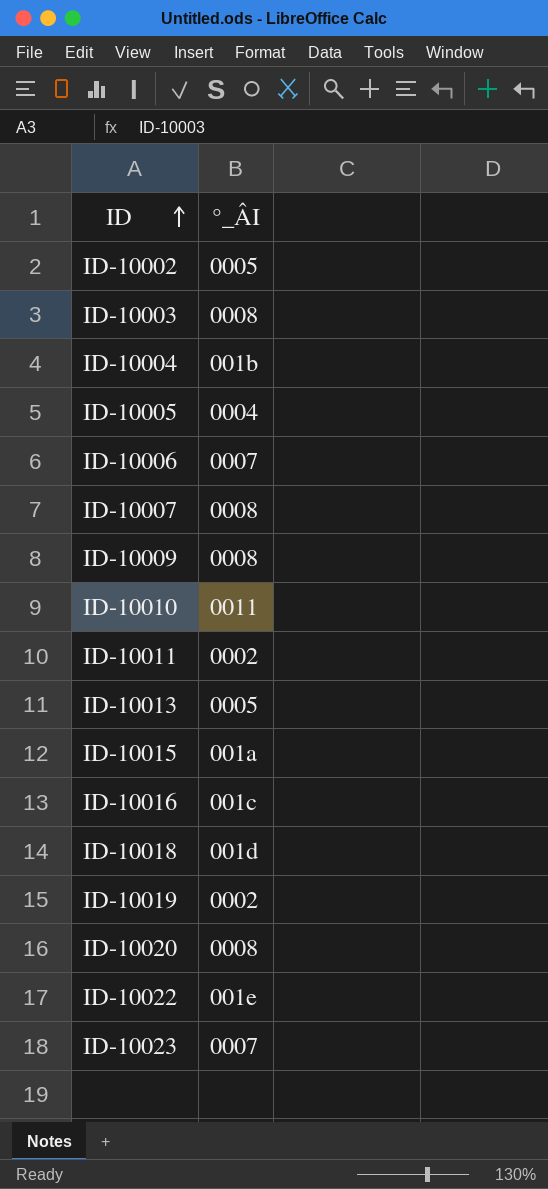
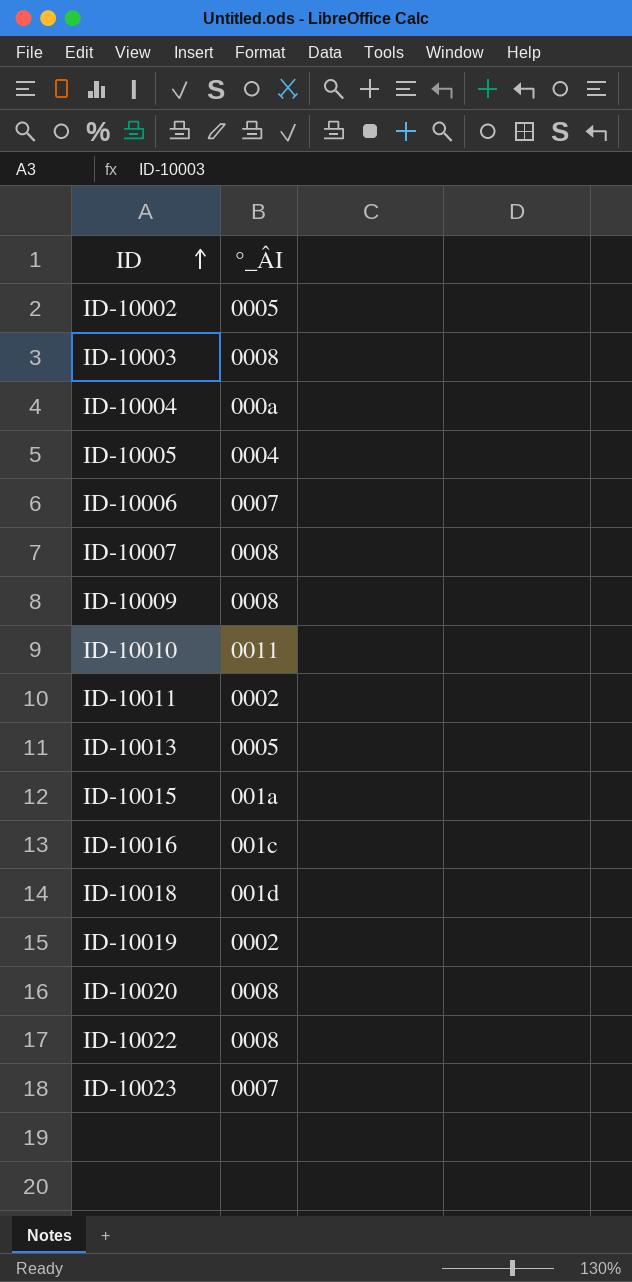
ID-10004 | °_ÂI: 001b -> 000a
ID-10022 | °_ÂI: 001e -> 0008

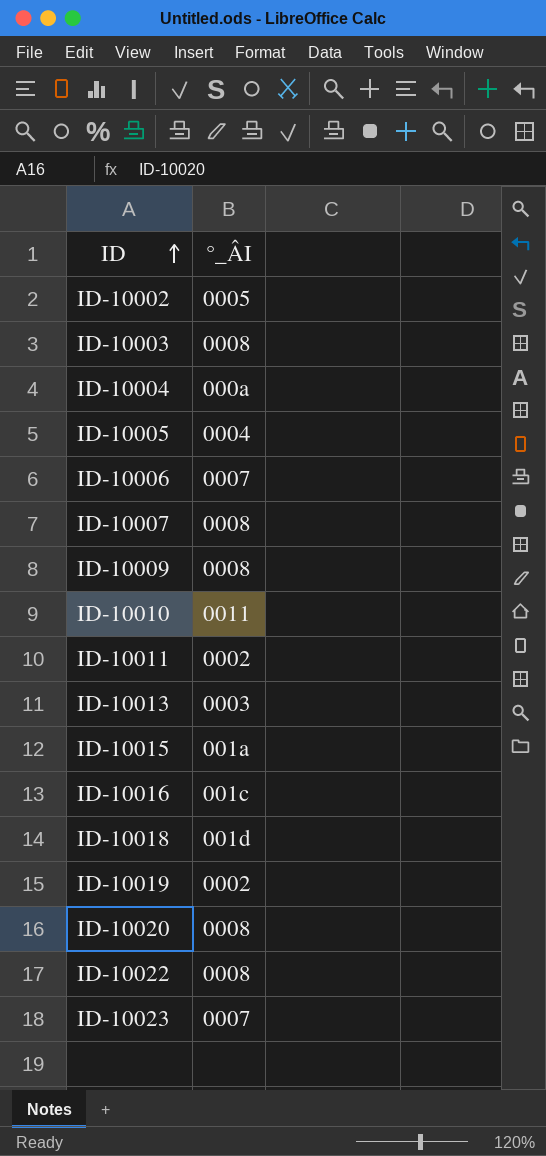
ID-10013 | °_ÂI: 0005 -> 0003

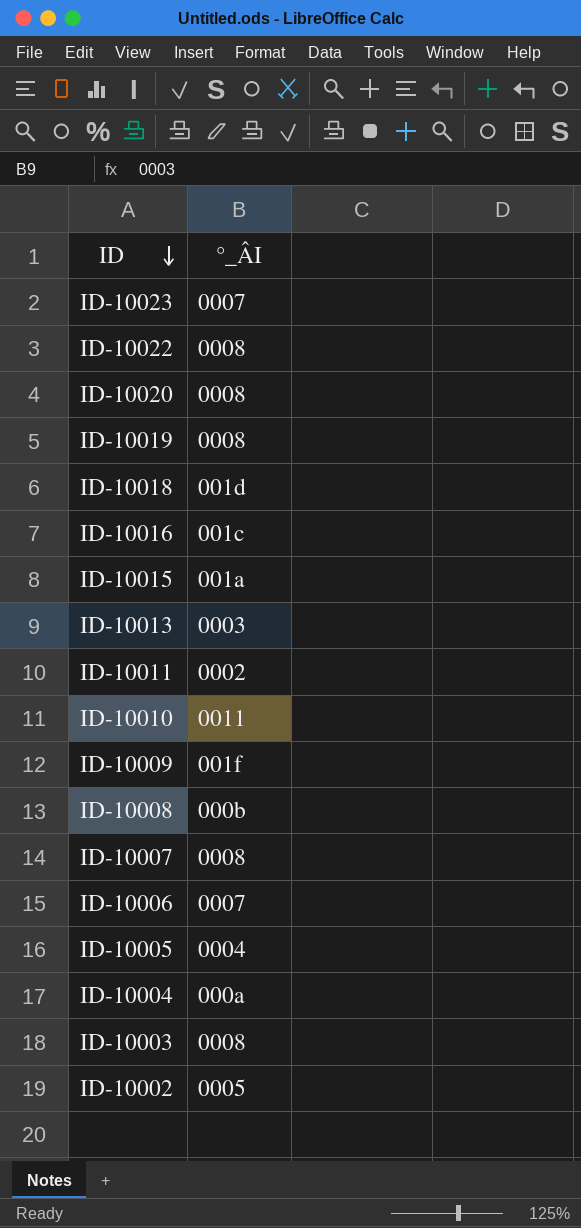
row order: ID ascending -> ID descending
ID-10019 | °_ÂI: 0002 -> 0008
ID-10009 | °_ÂI: 0008 -> 001f
row ID-10008: none -> 000b

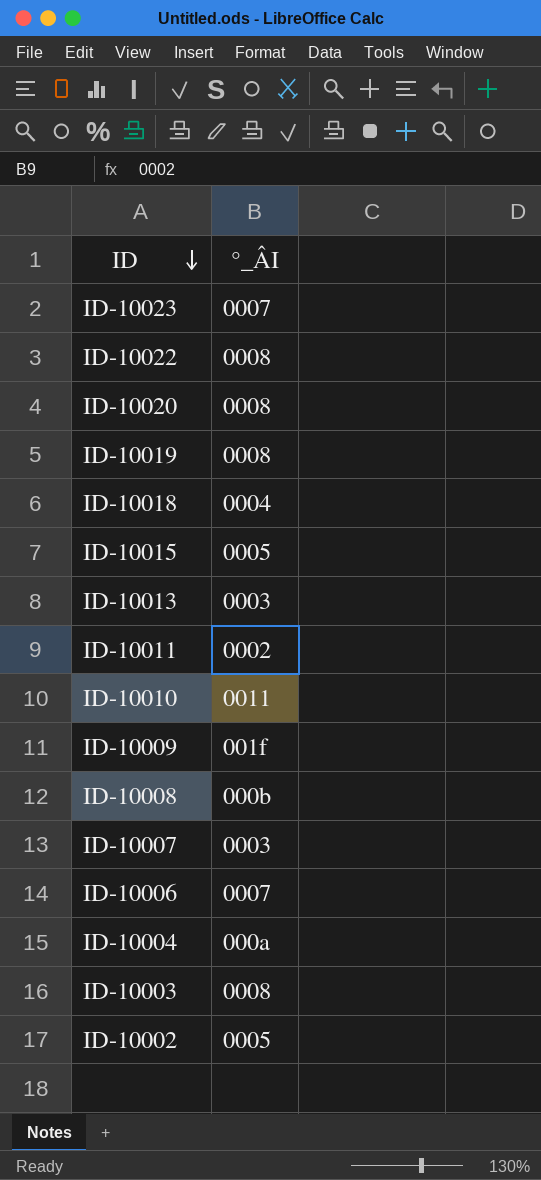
row ID-10016: 001c -> none
row ID-10005: 0004 -> none
ID-10018 | °_ÂI: 001d -> 0004
ID-10015 | °_ÂI: 001a -> 0005
ID-10007 | °_ÂI: 0008 -> 0003

